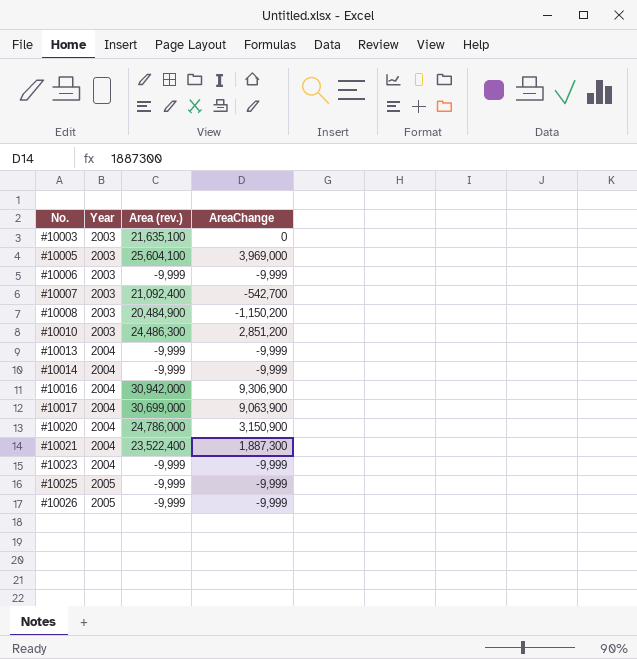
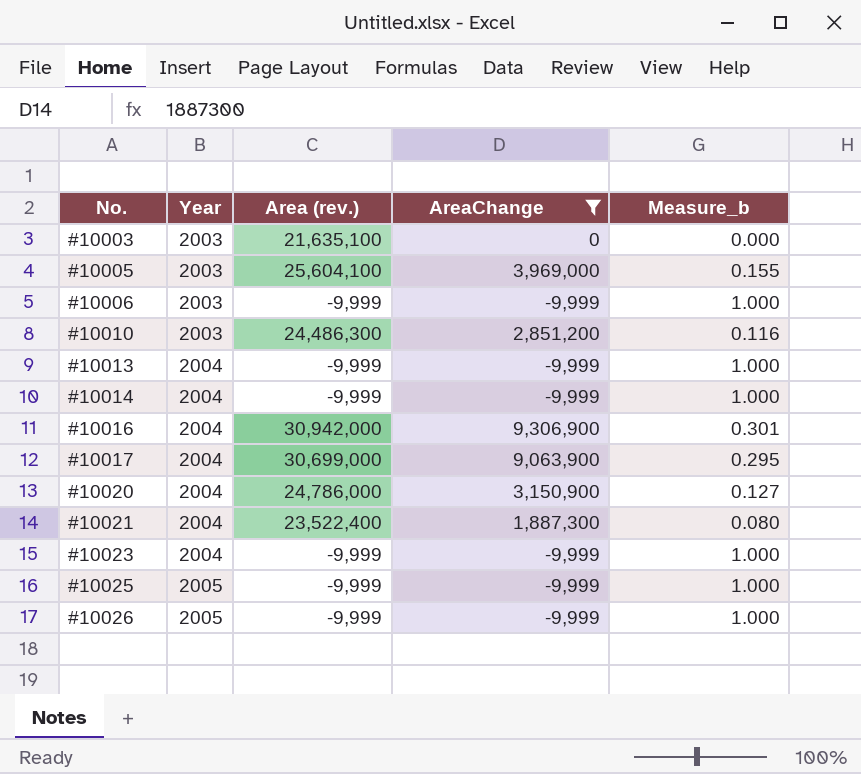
filter: none -> AreaChange >= -9,999
column Measure_b | formula: none -> [AreaChange] / [Area (rev.)]

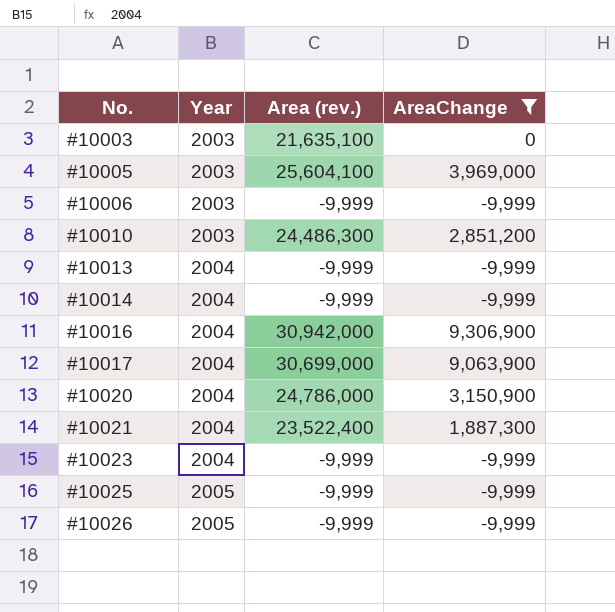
column Measure_b | formula: [AreaChange] / [Area (rev.)] -> none

